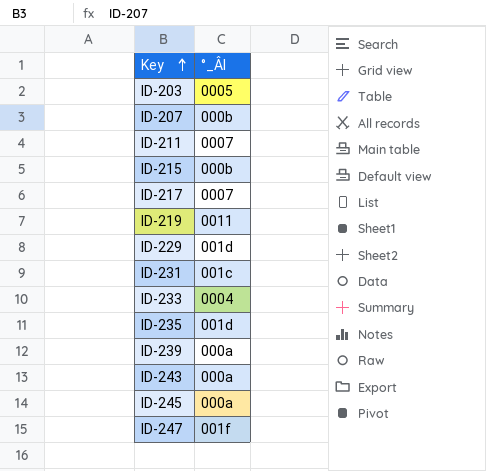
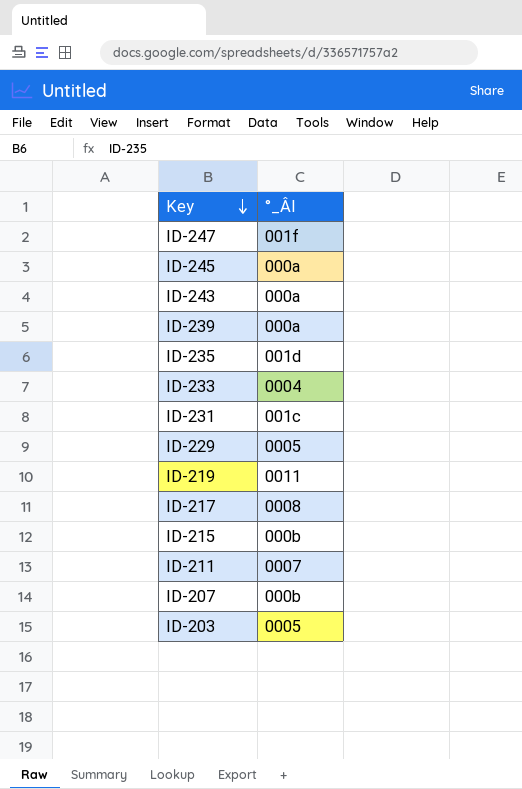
row order: Key ascending -> Key descending
ID-229 | °_ÂI: 001d -> 0005
ID-217 | °_ÂI: 0007 -> 0008

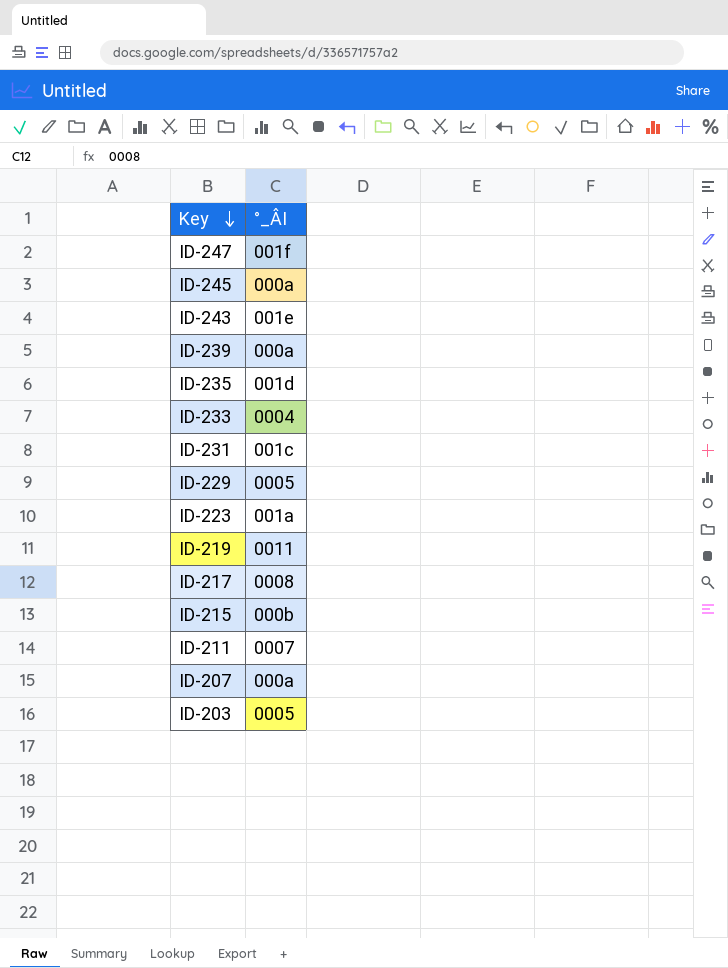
ID-243 | °_ÂI: 000a -> 001e
row ID-223: none -> 001a
ID-207 | °_ÂI: 000b -> 000a

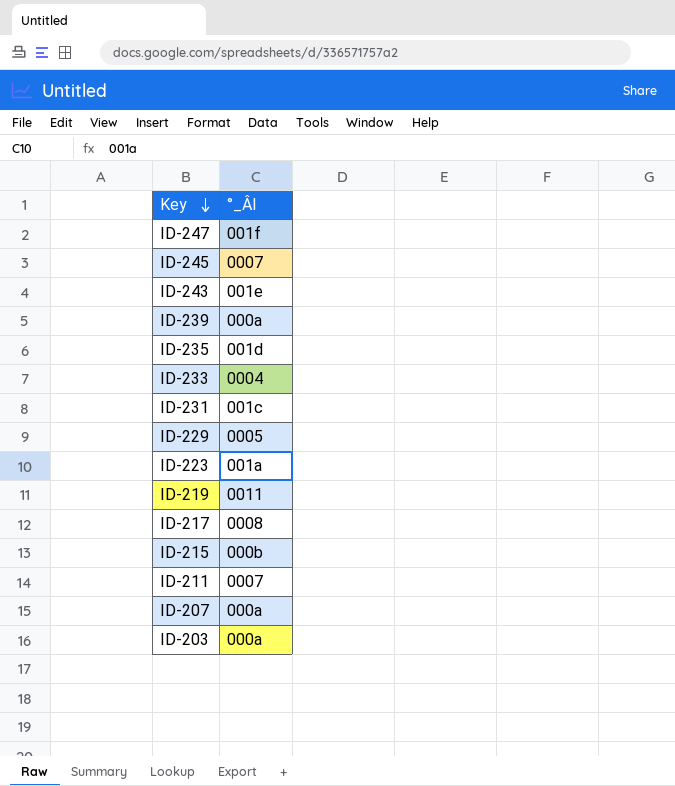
ID-245 | °_ÂI: 000a -> 0007
ID-203 | °_ÂI: 0005 -> 000a

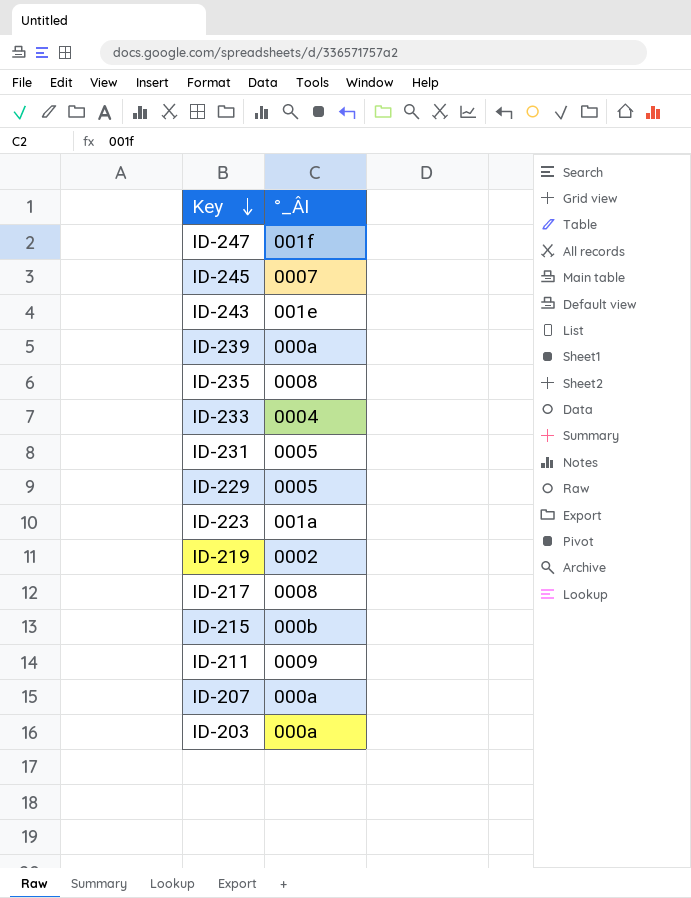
ID-235 | °_ÂI: 001d -> 0008
ID-231 | °_ÂI: 001c -> 0005
ID-219 | °_ÂI: 0011 -> 0002
ID-211 | °_ÂI: 0007 -> 0009

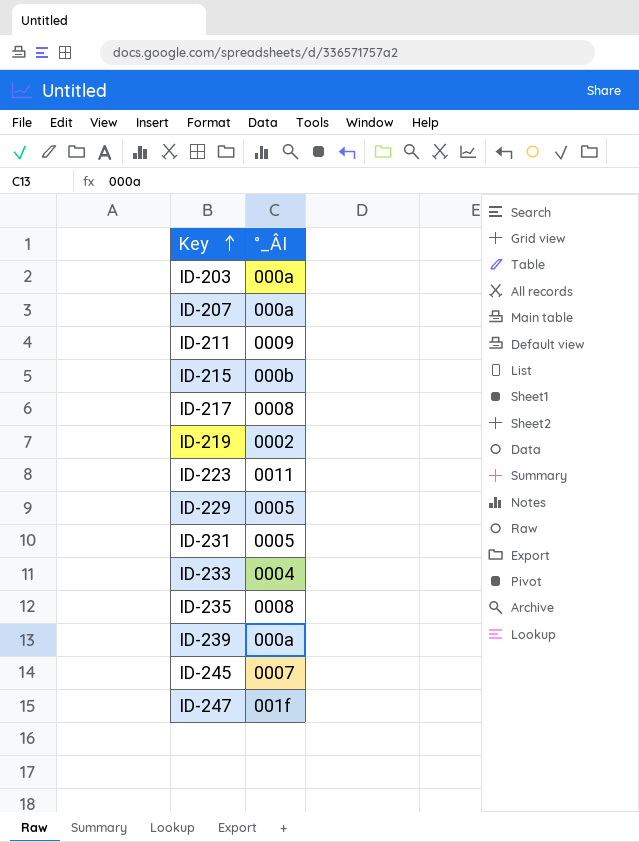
row order: Key descending -> Key ascending
row ID-243: 001e -> none
ID-223 | °_ÂI: 001a -> 0011

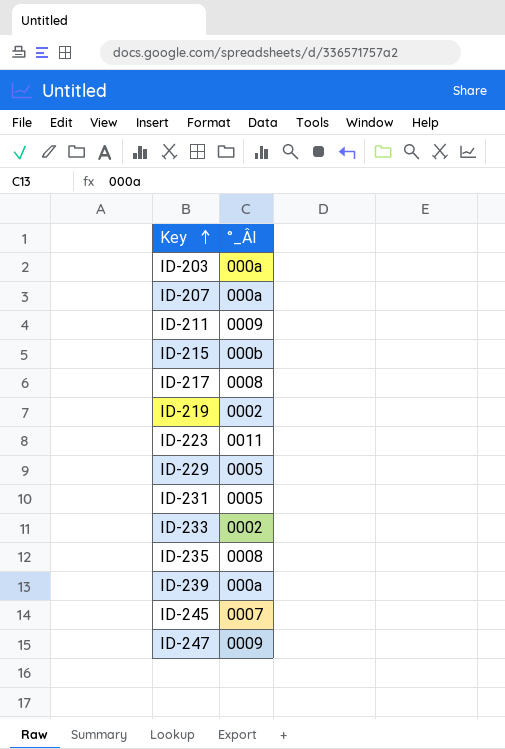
ID-233 | °_ÂI: 0004 -> 0002
ID-247 | °_ÂI: 001f -> 0009

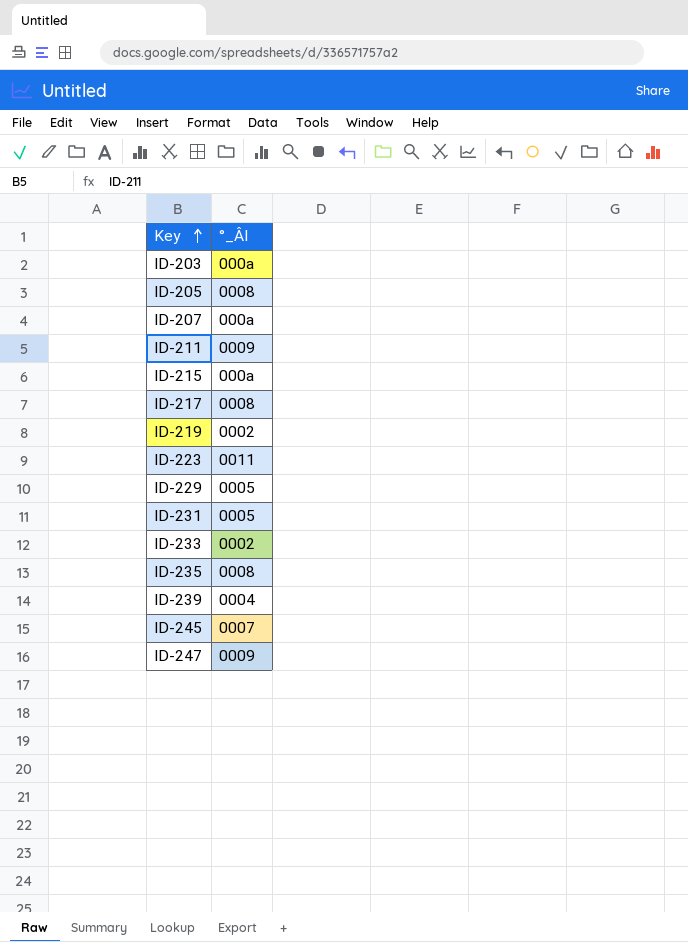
row ID-205: none -> 0008
ID-215 | °_ÂI: 000b -> 000a
ID-239 | °_ÂI: 000a -> 0004

